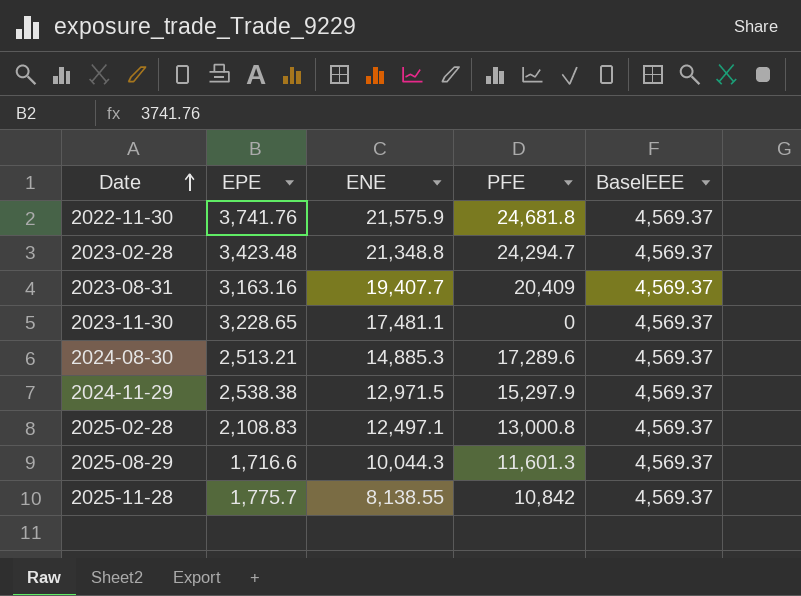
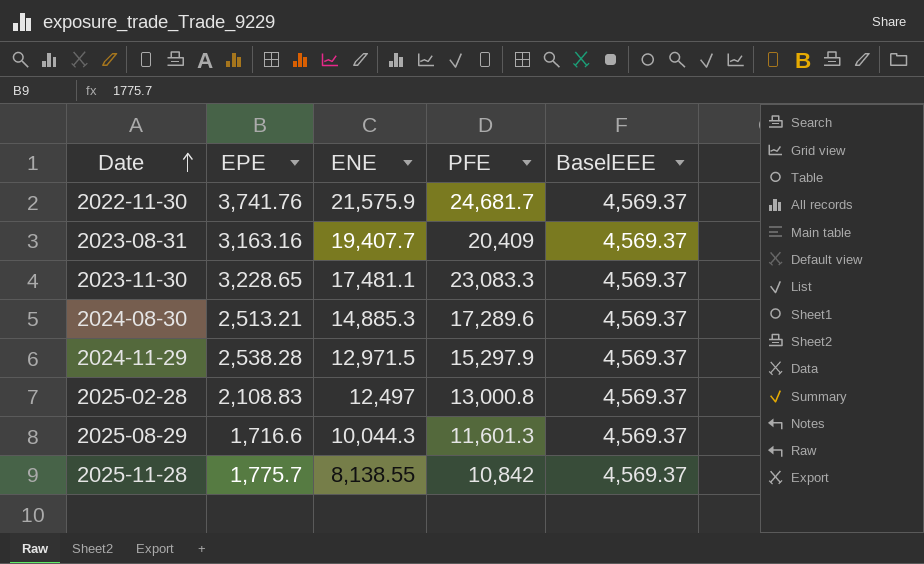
row 2023-02-28: 3,423.48 | 21,348.8 | 24,294.7 | 4,569.37 -> none
2022-11-30 | PFE: 24,681.8 -> 24,681.7
2023-11-30 | PFE: 0 -> 23,083.3
2024-11-29 | EPE: 2,538.38 -> 2,538.28
2025-02-28 | ENE: 12,497.1 -> 12,497

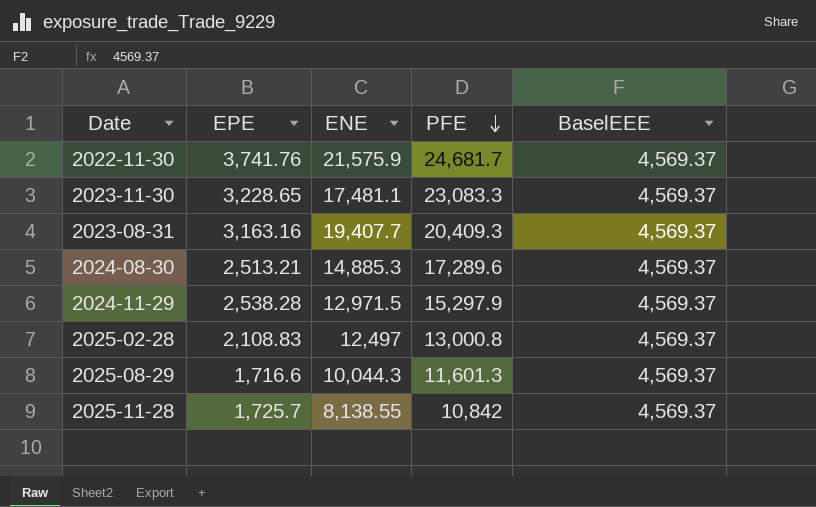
row order: Date ascending -> PFE descending
2023-08-31 | PFE: 20,409 -> 20,409.3
2025-11-28 | EPE: 1,775.7 -> 1,725.7

